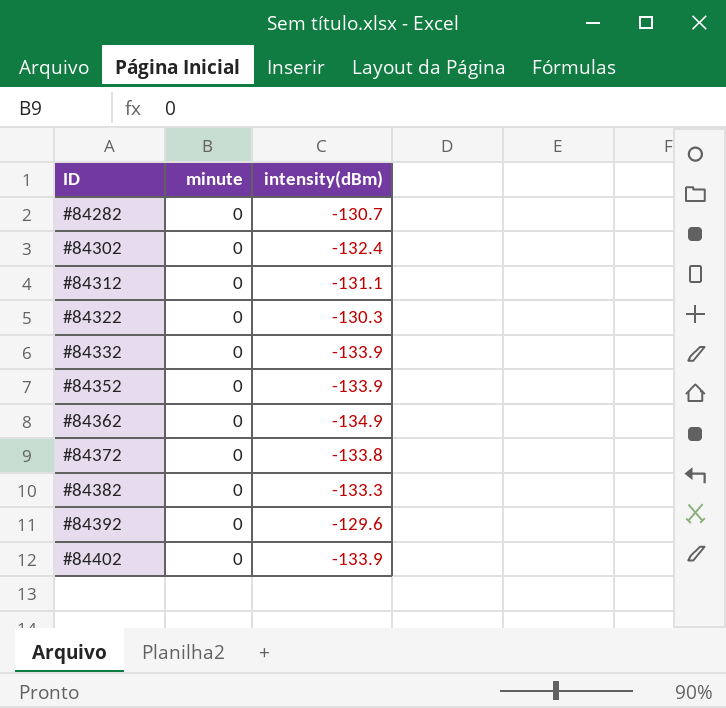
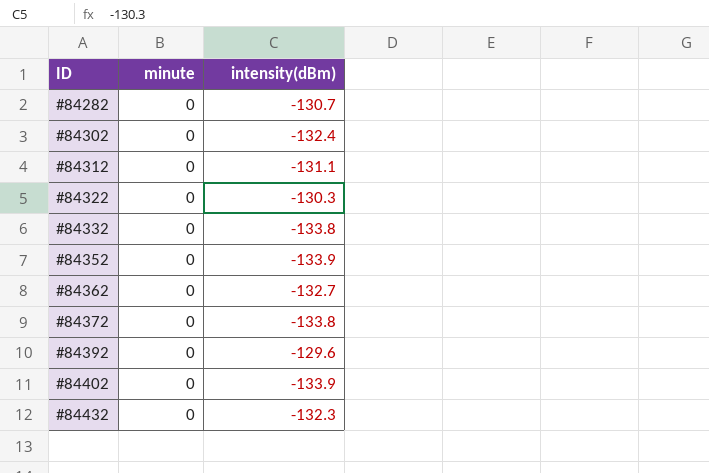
row #84382: 0 | -133.3 -> none
#84332 | intensity(dBm): -133.9 -> -133.8
#84362 | intensity(dBm): -134.9 -> -132.7
row #84432: none -> 0 | -132.3

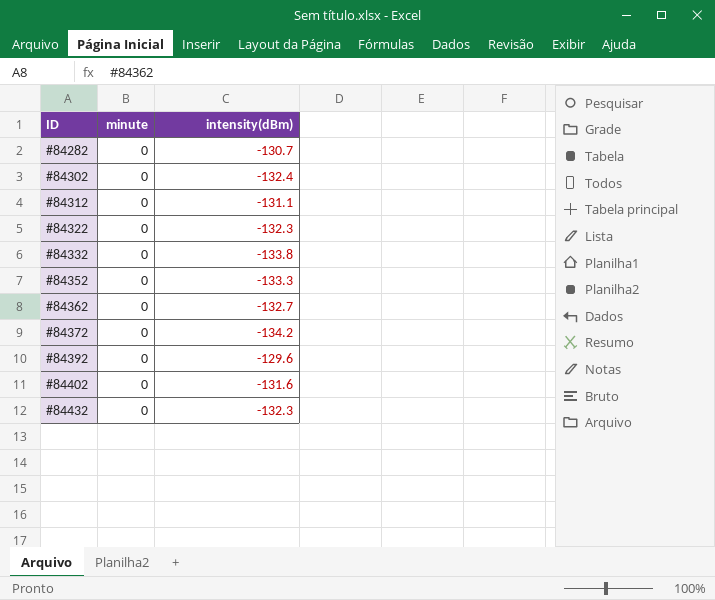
#84322 | intensity(dBm): -130.3 -> -132.3
#84352 | intensity(dBm): -133.9 -> -133.3
#84372 | intensity(dBm): -133.8 -> -134.2
#84402 | intensity(dBm): -133.9 -> -131.6

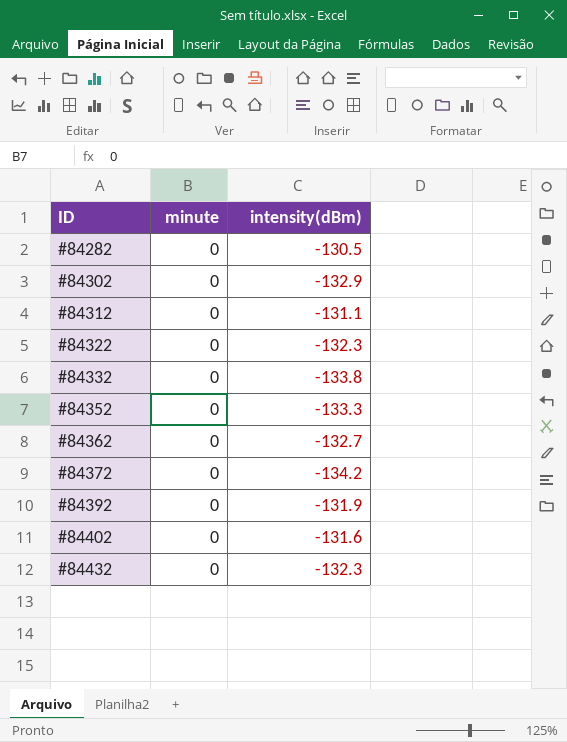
#84282 | intensity(dBm): -130.7 -> -130.5
#84302 | intensity(dBm): -132.4 -> -132.9
#84392 | intensity(dBm): -129.6 -> -131.9

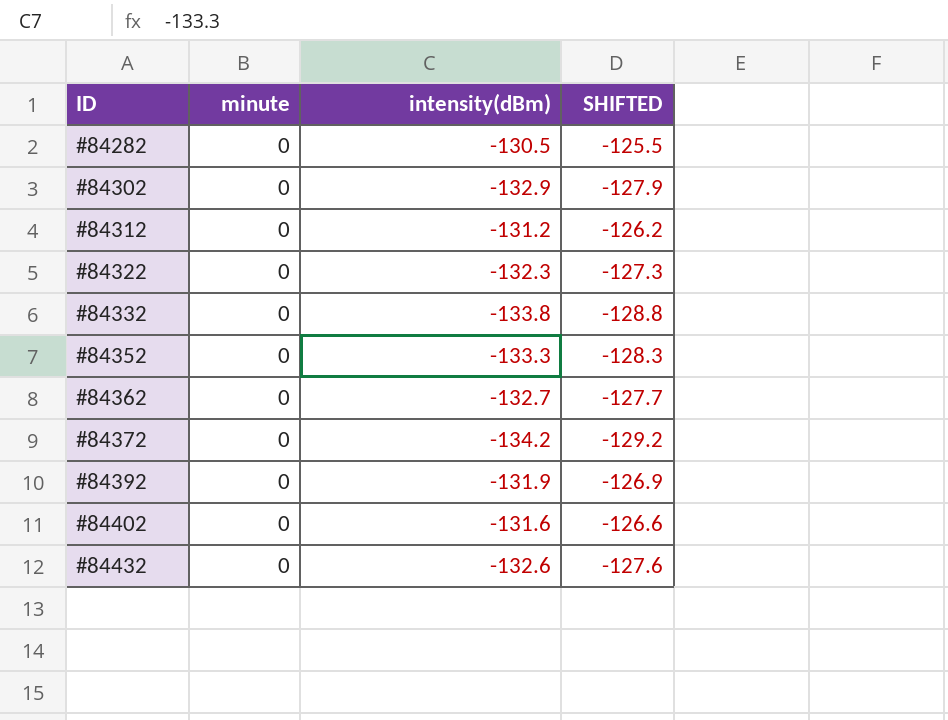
column SHIFTED | formula: none -> [intensity(dBm)] + 5
#84312 | intensity(dBm): -131.1 -> -131.2
#84432 | intensity(dBm): -132.3 -> -132.6

